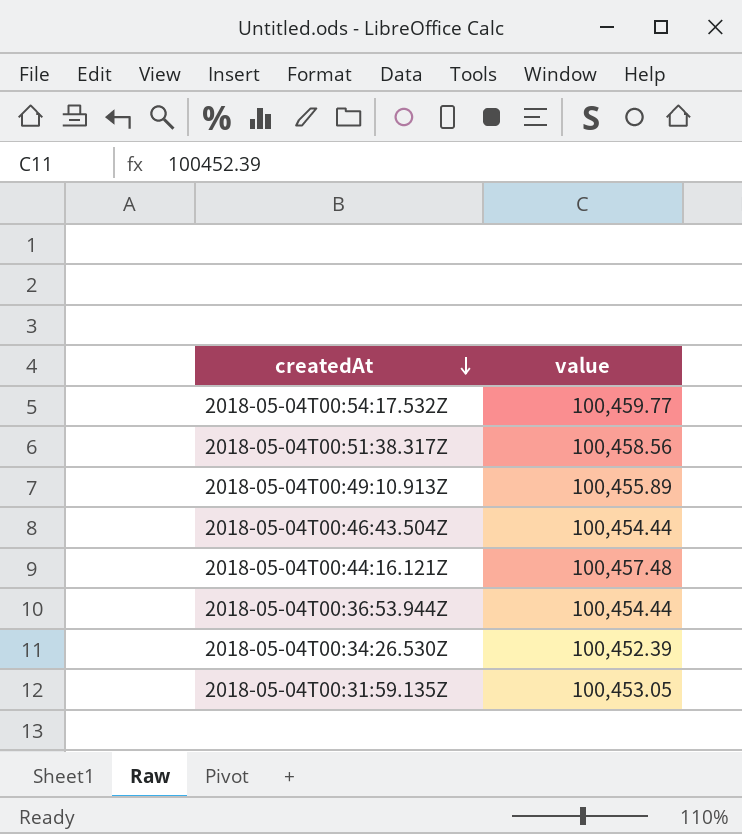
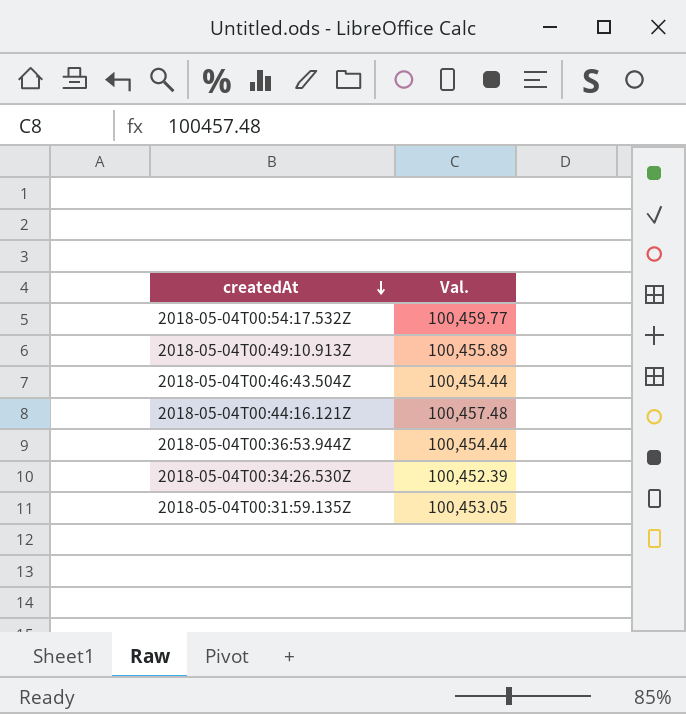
column name: value -> Val.
row 2018-05-04T00:51:38.317Z: 100,458.56 -> none

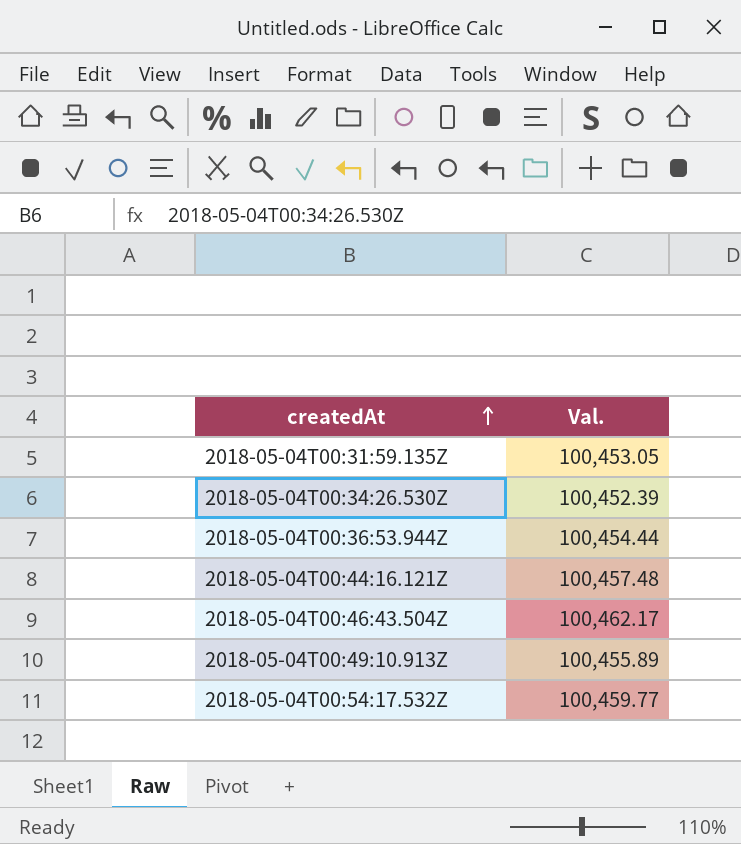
row order: createdAt descending -> createdAt ascending
2018-05-04T00:46:43.504Z | Val.: 100,454.44 -> 100,462.17

